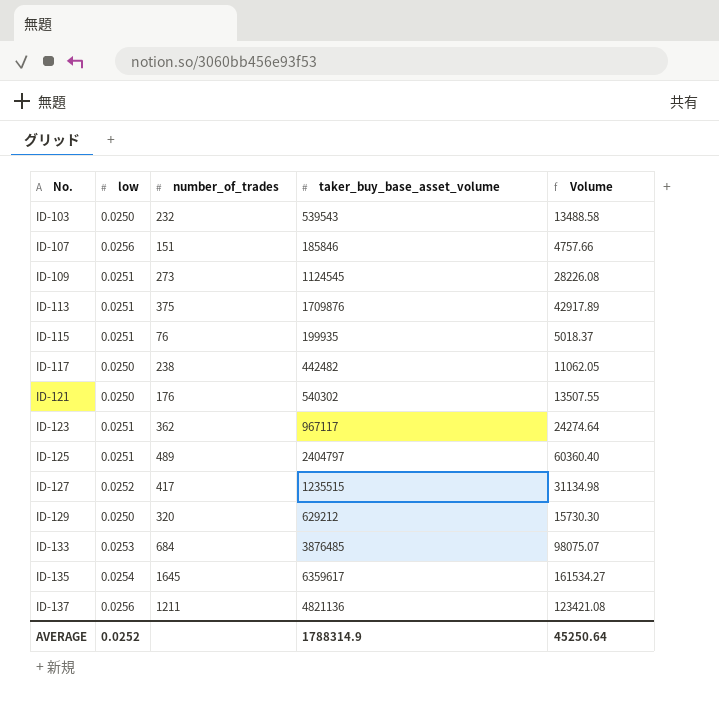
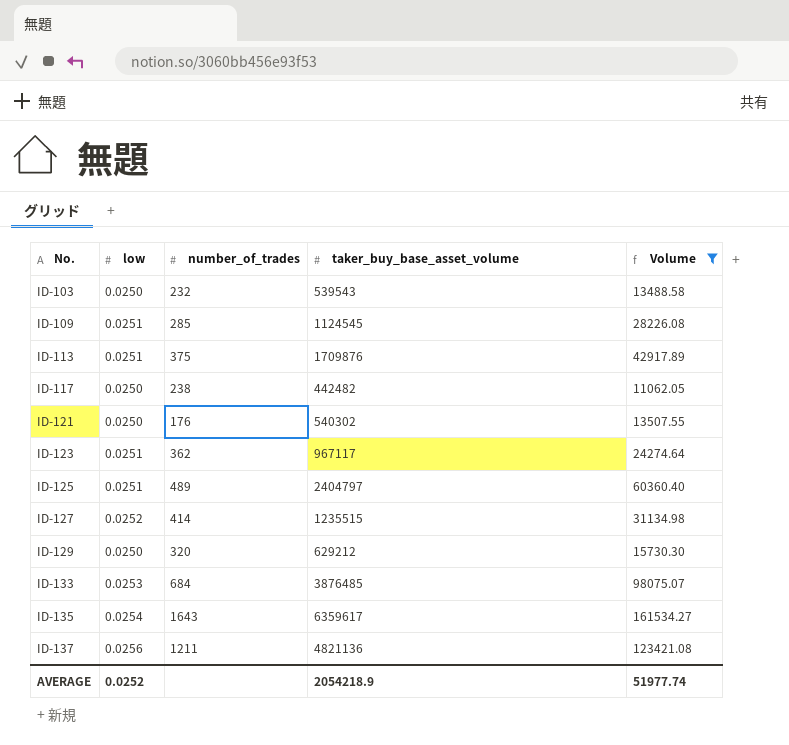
filter: none -> Volume >= 11062.05
ID-109 | number_of_trades: 273 -> 285
ID-127 | number_of_trades: 417 -> 414
ID-135 | number_of_trades: 1645 -> 1643
AVERAGE | taker_buy_base_asset_volume: 1788314.9 -> 2054218.9
AVERAGE | Volume: 45250.64 -> 51977.74

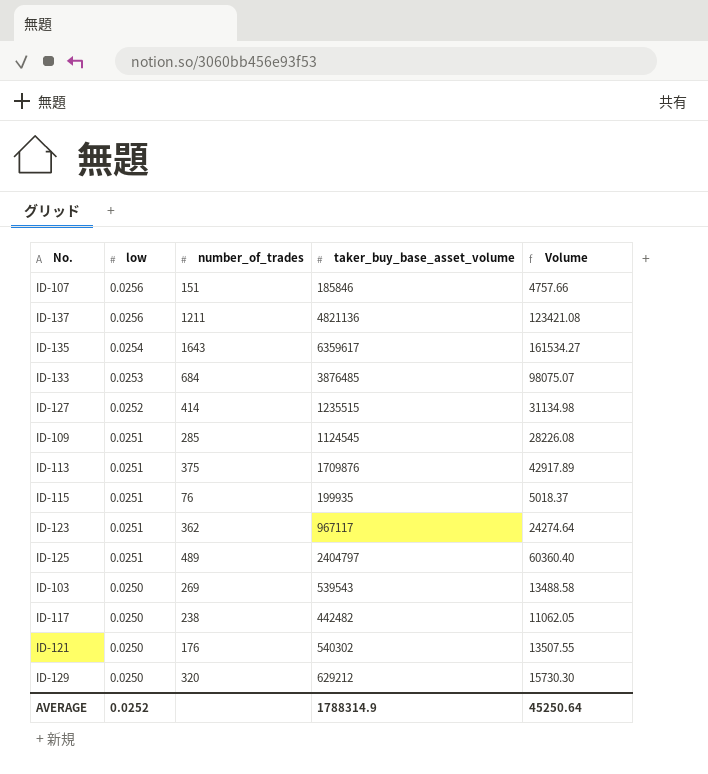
filter: Volume >= 11062.05 -> none
row order: No. ascending -> low descending
ID-103 | number_of_trades: 232 -> 269
AVERAGE | taker_buy_base_asset_volume: 2054218.9 -> 1788314.9
AVERAGE | Volume: 51977.74 -> 45250.64

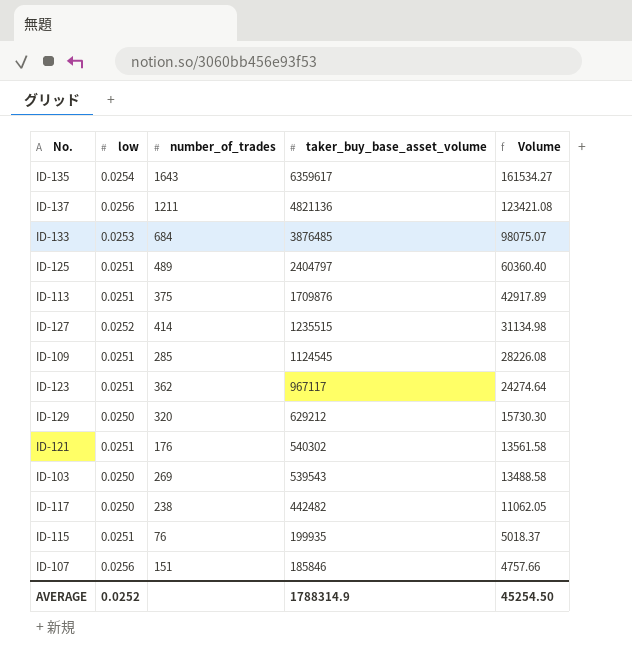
row order: low descending -> taker_buy_base_asset_volume descending
ID-121 | low: 0.0250 -> 0.0251
ID-121 | Volume: 13507.55 -> 13561.58
AVERAGE | Volume: 45250.64 -> 45254.50

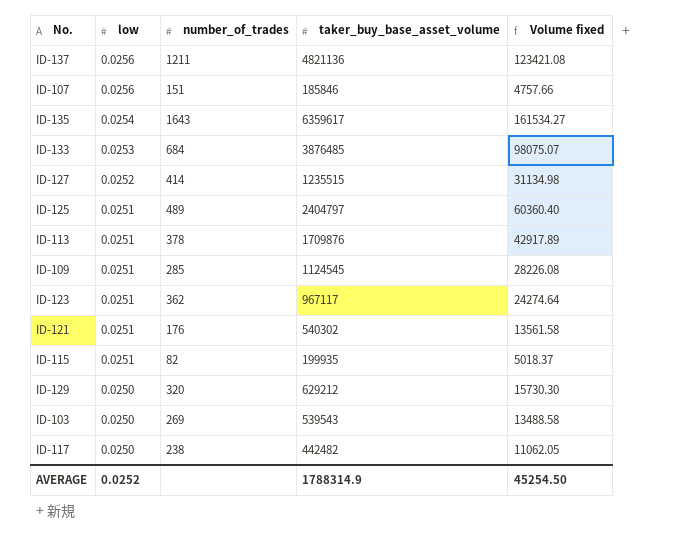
row order: taker_buy_base_asset_volume descending -> low descending
column name: Volume -> Volume fixed
ID-113 | number_of_trades: 375 -> 378
ID-115 | number_of_trades: 76 -> 82

